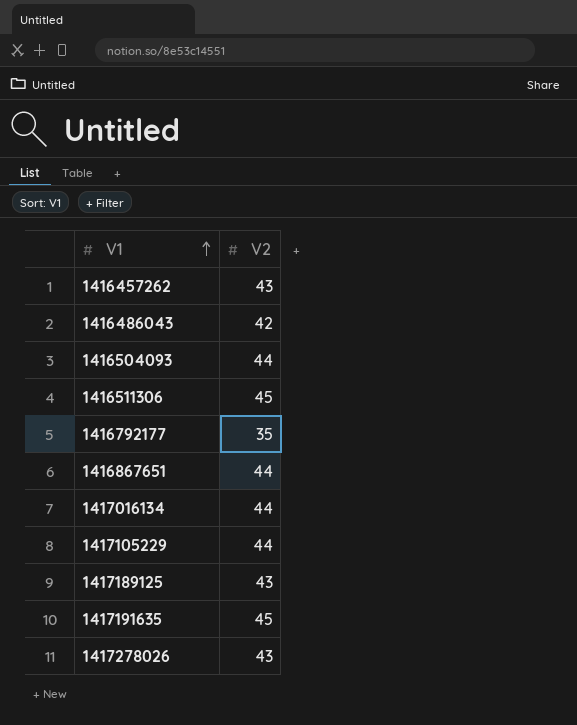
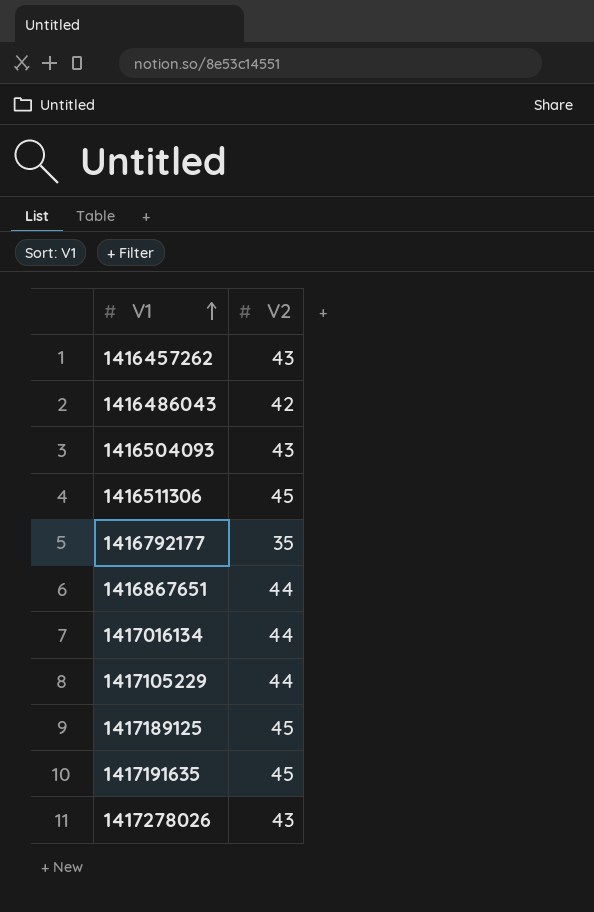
1416504093 | V2: 44 -> 43
1417189125 | V2: 43 -> 45

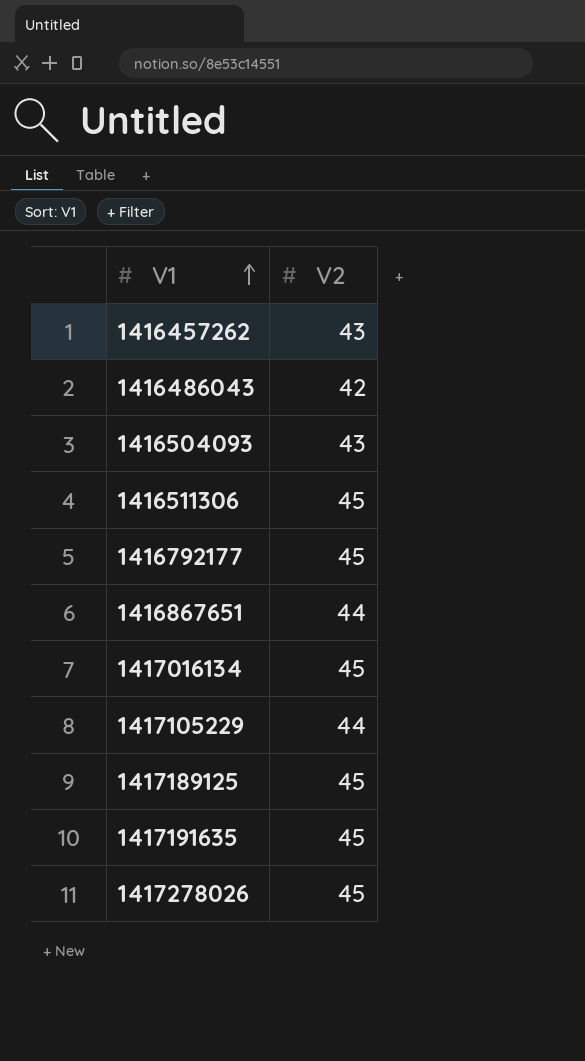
1416792177 | V2: 35 -> 45
1417016134 | V2: 44 -> 45
1417278026 | V2: 43 -> 45

